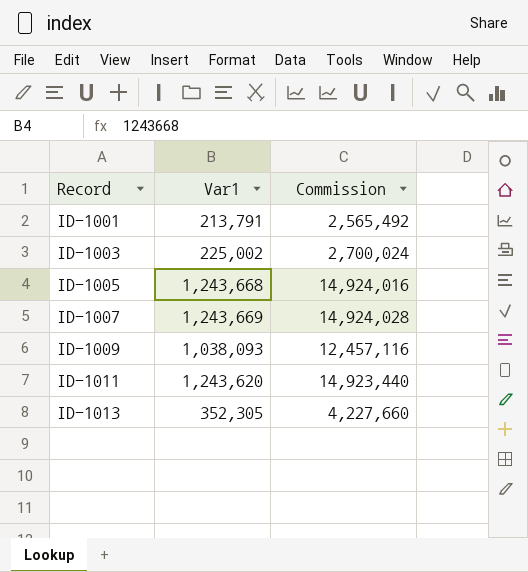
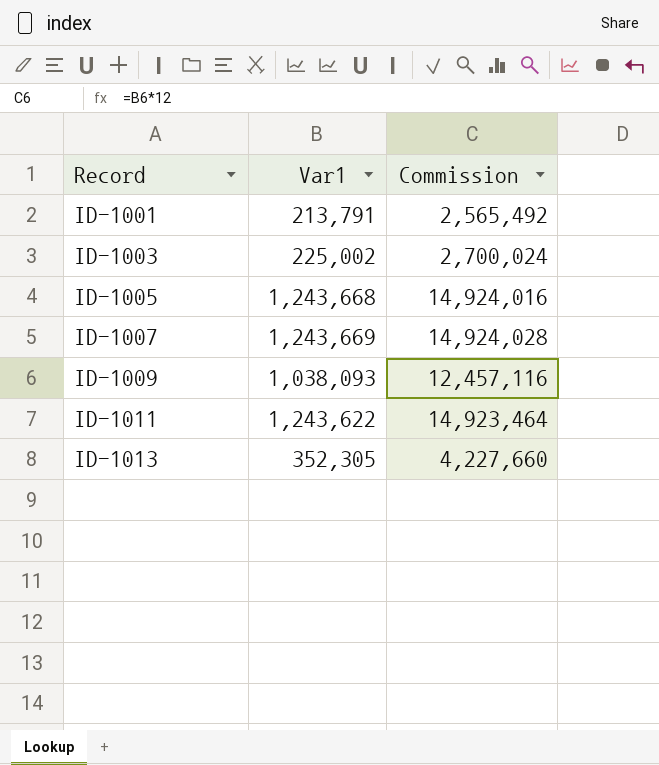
ID-1011 | Var1: 1,243,620 -> 1,243,622
ID-1011 | Commission: 14,923,440 -> 14,923,464

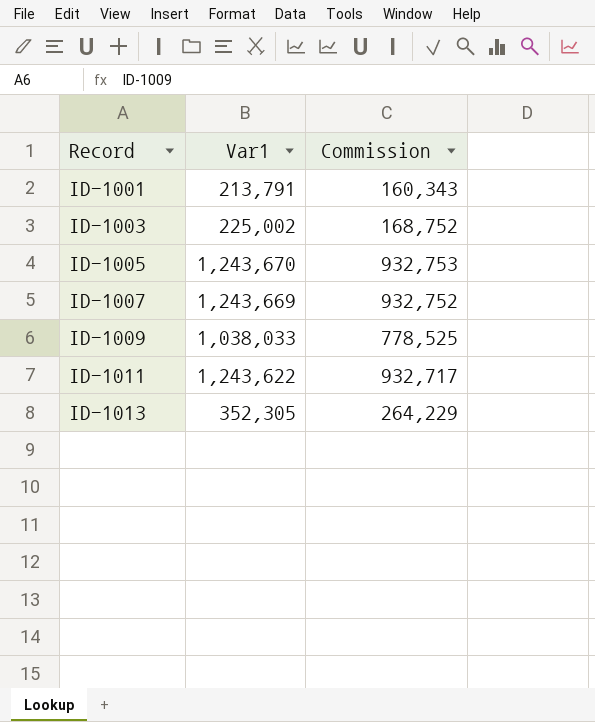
column Commission | formula: [Var1] * 12 -> [Var1] * 0.75
ID-1005 | Var1: 1,243,668 -> 1,243,670
ID-1009 | Var1: 1,038,093 -> 1,038,033

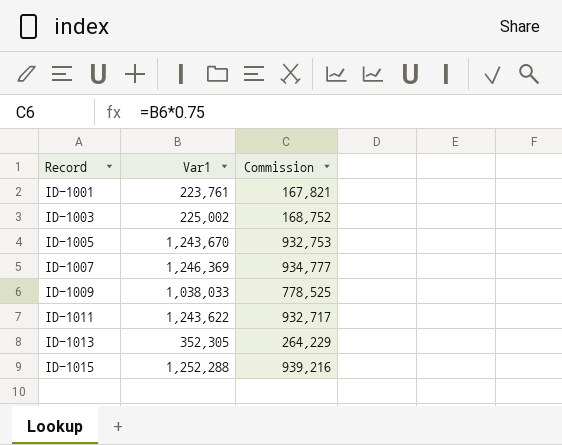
ID-1001 | Var1: 213,791 -> 223,761
ID-1001 | Commission: 160,343 -> 167,821
ID-1007 | Var1: 1,243,669 -> 1,246,369
ID-1007 | Commission: 932,752 -> 934,777
row ID-1015: none -> 1,252,288 | 939,216

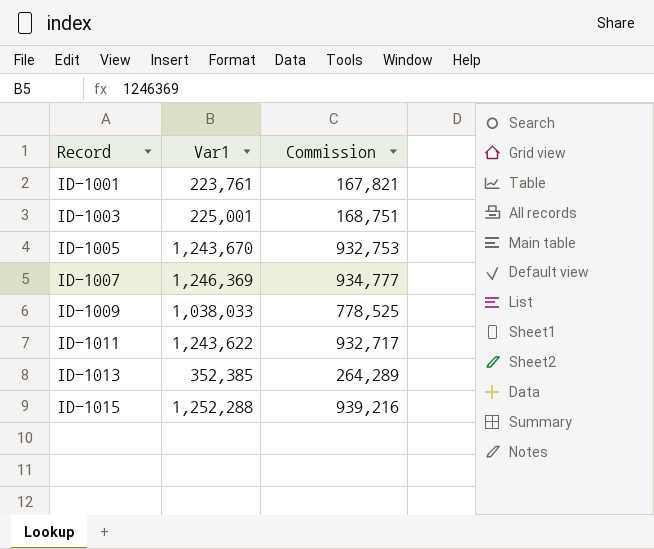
ID-1003 | Var1: 225,002 -> 225,001
ID-1003 | Commission: 168,752 -> 168,751
ID-1013 | Var1: 352,305 -> 352,385
ID-1013 | Commission: 264,229 -> 264,289

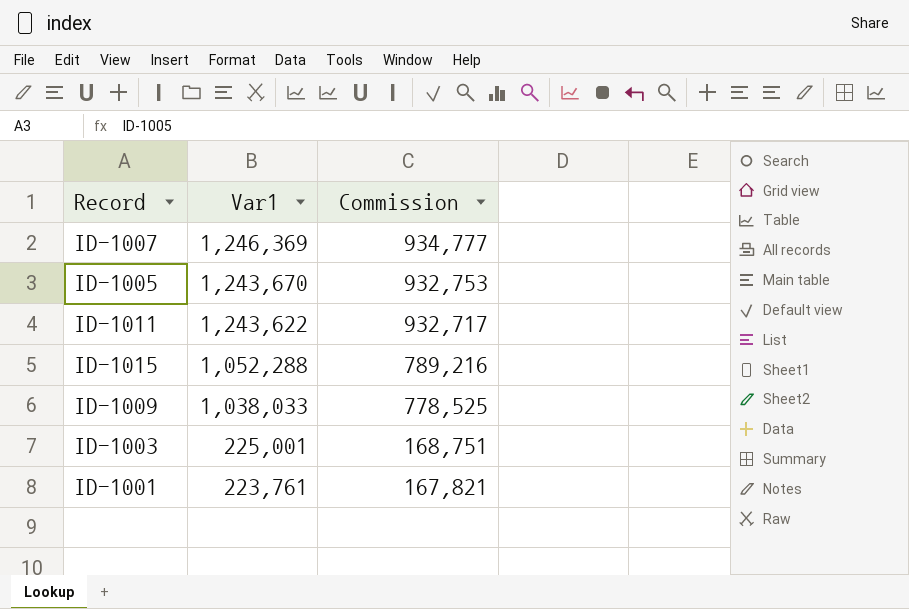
row order: Record ascending -> Var1 descending
row ID-1013: 352,385 | 264,289 -> none
ID-1015 | Var1: 1,252,288 -> 1,052,288
ID-1015 | Commission: 939,216 -> 789,216

